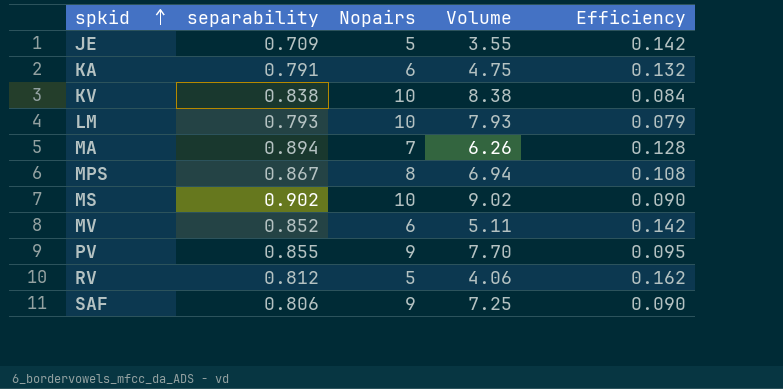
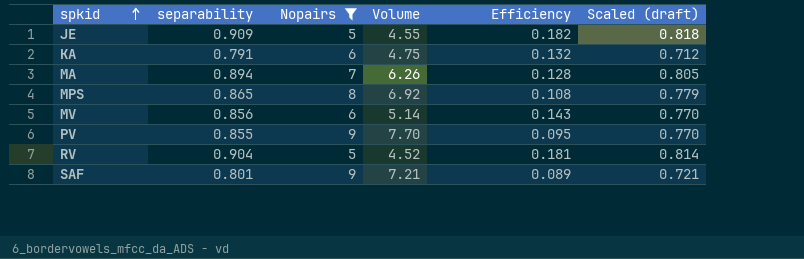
filter: none -> Nopairs != 10
column Scaled (draft) | formula: none -> [separability] * 0.9
JE | separability: 0.709 -> 0.909
JE | Volume: 3.55 -> 4.55
JE | Efficiency: 0.142 -> 0.182
MPS | separability: 0.867 -> 0.865
MPS | Volume: 6.94 -> 6.92
MV | separability: 0.852 -> 0.856
MV | Volume: 5.11 -> 5.14
MV | Efficiency: 0.142 -> 0.143
RV | separability: 0.812 -> 0.904
RV | Volume: 4.06 -> 4.52
RV | Efficiency: 0.162 -> 0.181
SAF | separability: 0.806 -> 0.801
SAF | Volume: 7.25 -> 7.21
SAF | Efficiency: 0.090 -> 0.089

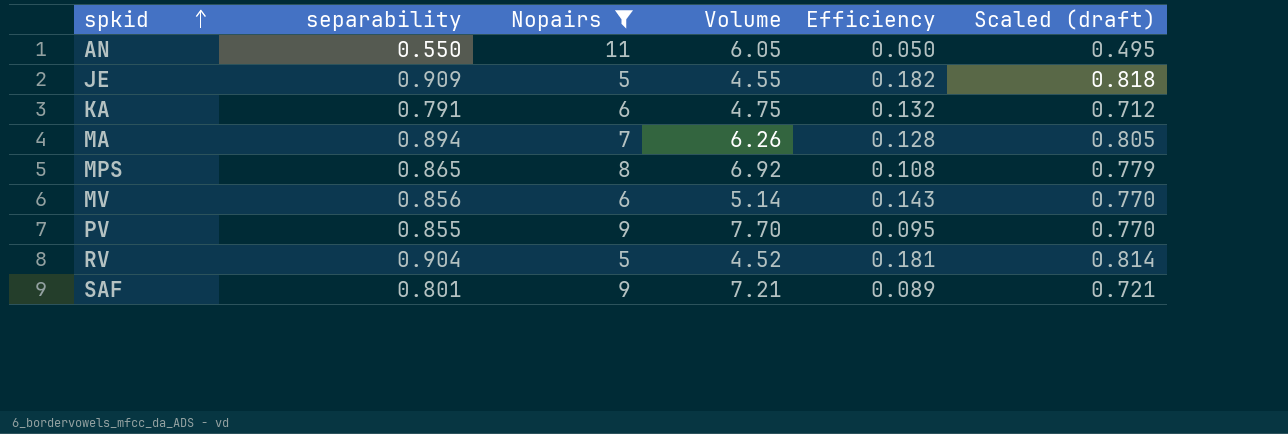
row AN: none -> 0.550 | 11 | 6.05 | 0.050 | 0.495

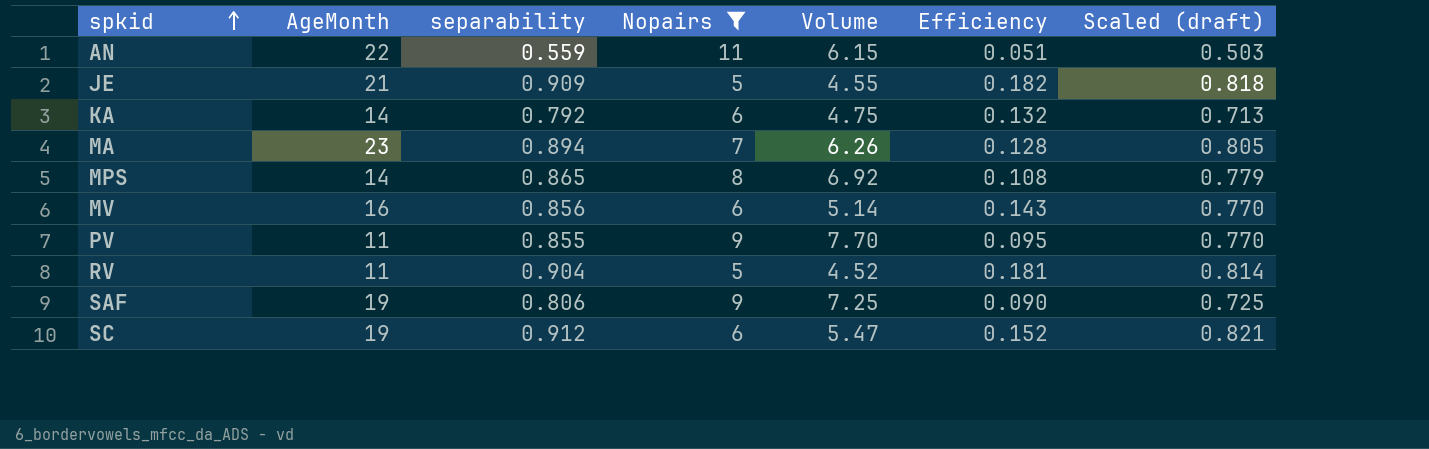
column AgeMonth | position: none -> 2
AN | separability: 0.550 -> 0.559
AN | Volume: 6.05 -> 6.15
AN | Efficiency: 0.050 -> 0.051
AN | Scaled (draft): 0.495 -> 0.503
KA | separability: 0.791 -> 0.792
KA | Scaled (draft): 0.712 -> 0.713
SAF | separability: 0.801 -> 0.806
SAF | Volume: 7.21 -> 7.25
SAF | Efficiency: 0.089 -> 0.090
SAF | Scaled (draft): 0.721 -> 0.725
row SC: none -> 19 | 0.912 | 6 | 5.47 | 0.152 | 0.821

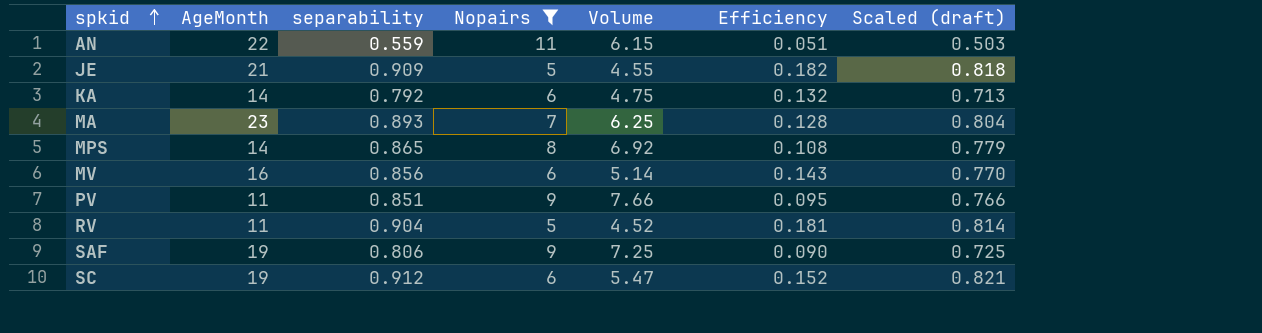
MA | separability: 0.894 -> 0.893
MA | Volume: 6.26 -> 6.25
MA | Scaled (draft): 0.805 -> 0.804
PV | separability: 0.855 -> 0.851
PV | Volume: 7.70 -> 7.66
PV | Scaled (draft): 0.770 -> 0.766

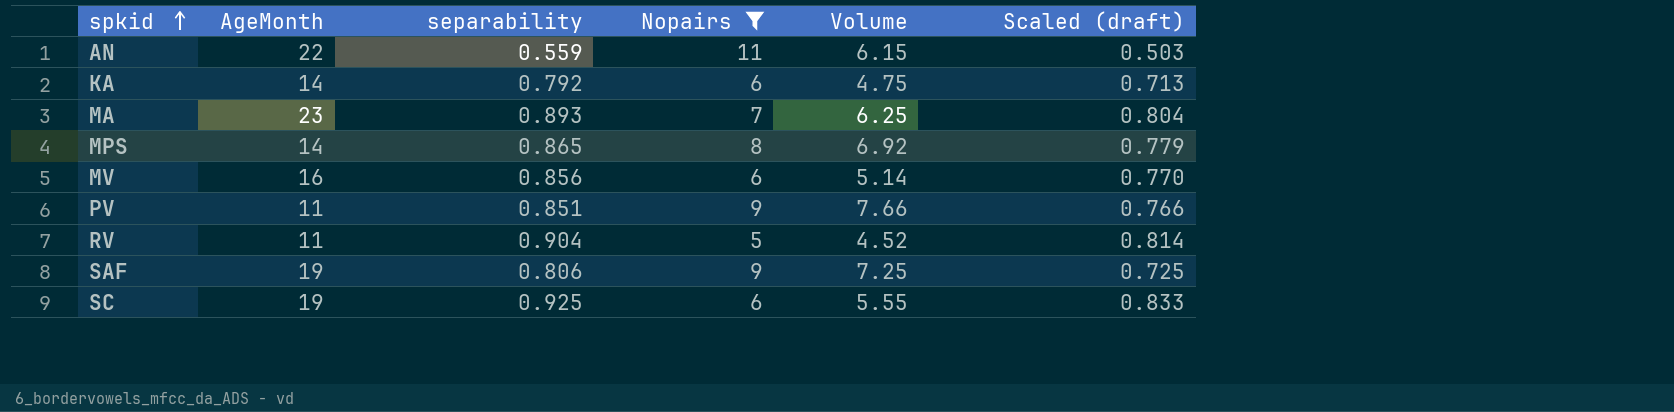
column Efficiency | formula: [separability] / [Nopairs] -> none
row JE: 21 | 0.909 | 5 | 4.55 | 0.182 | 0.818 -> none
SC | separability: 0.912 -> 0.925
SC | Volume: 5.47 -> 5.55
SC | Scaled (draft): 0.821 -> 0.833

